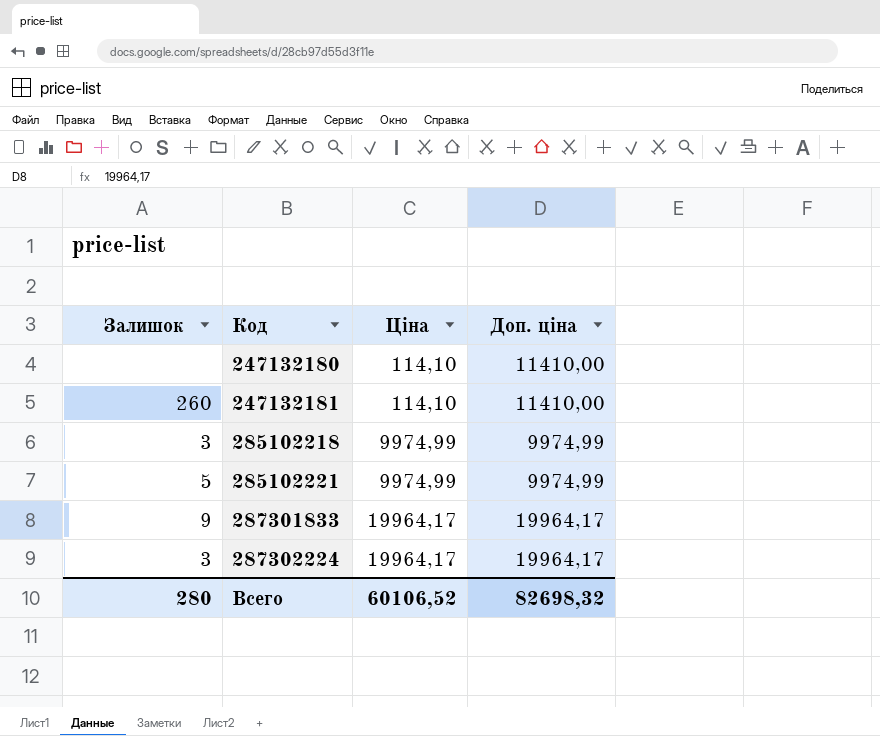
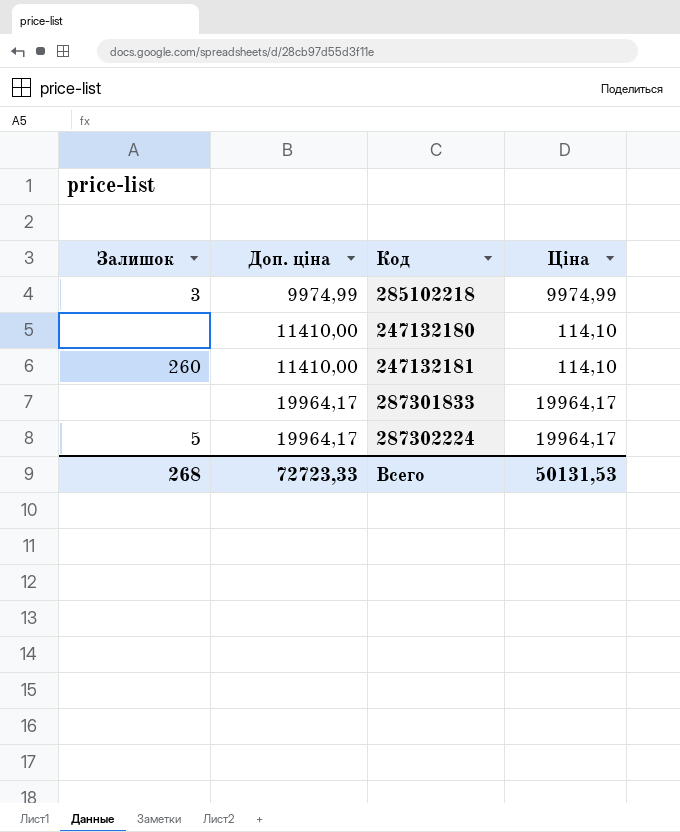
row order: Код ascending -> Доп. ціна ascending
column Доп. ціна | position: 4 -> 2
row 285102221: 5 | 9974,99 | 9974,99 -> none
287301833 | Залишок: 9 -> none
287302224 | Залишок: 3 -> 5
Всего | Залишок: 280 -> 268
Всего | Доп. ціна: 82698,32 -> 72723,33
Всего | Ціна: 60106,52 -> 50131,53

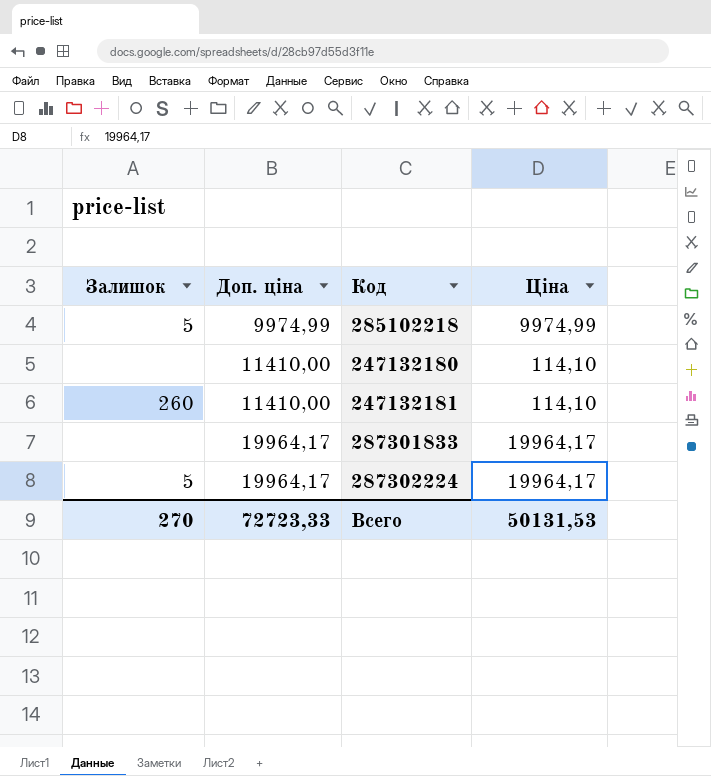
285102218 | Залишок: 3 -> 5
Всего | Залишок: 268 -> 270

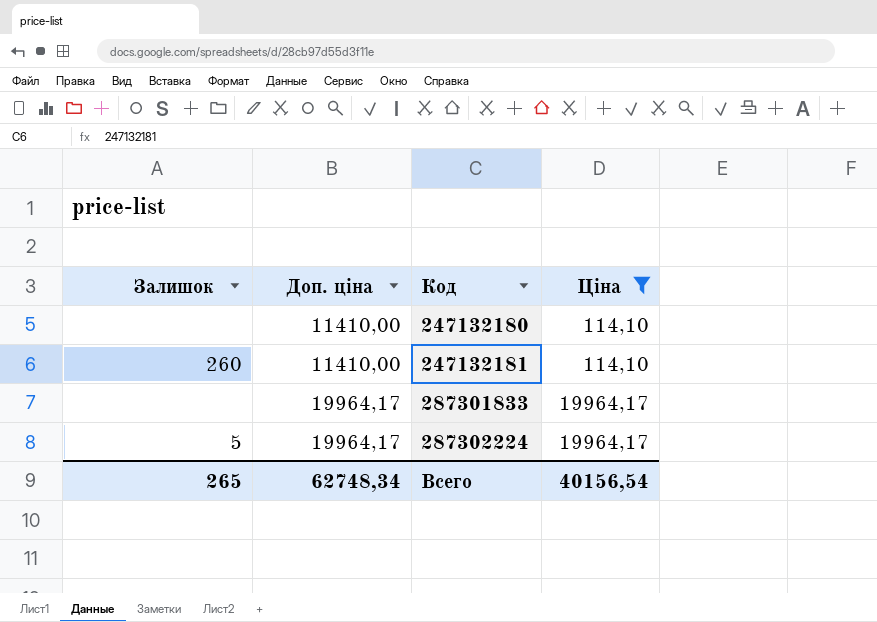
filter: none -> Ціна != 9974,99
Всего | Залишок: 270 -> 265
Всего | Доп. ціна: 72723,33 -> 62748,34
Всего | Ціна: 50131,53 -> 40156,54

